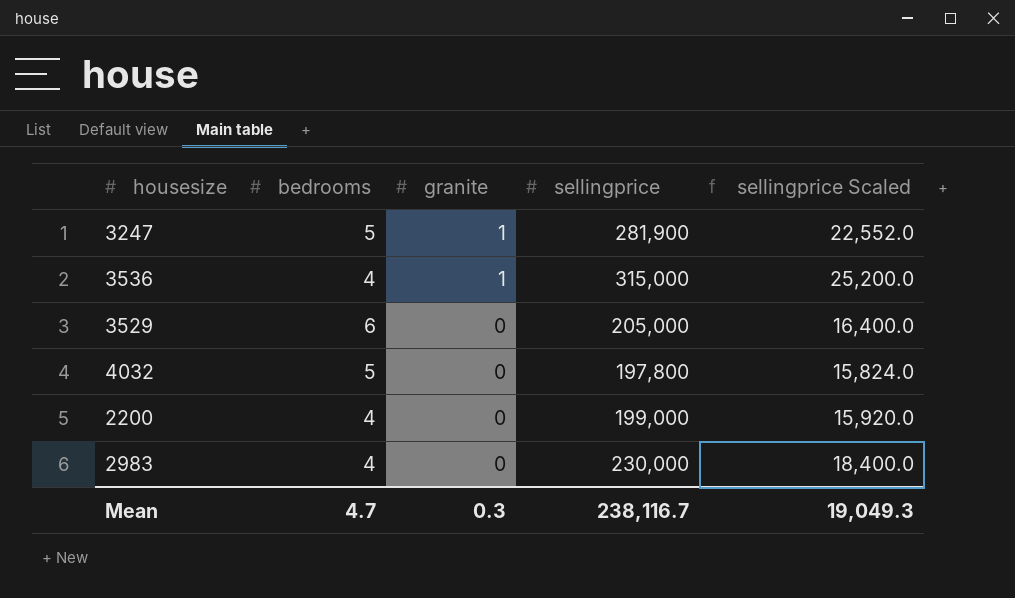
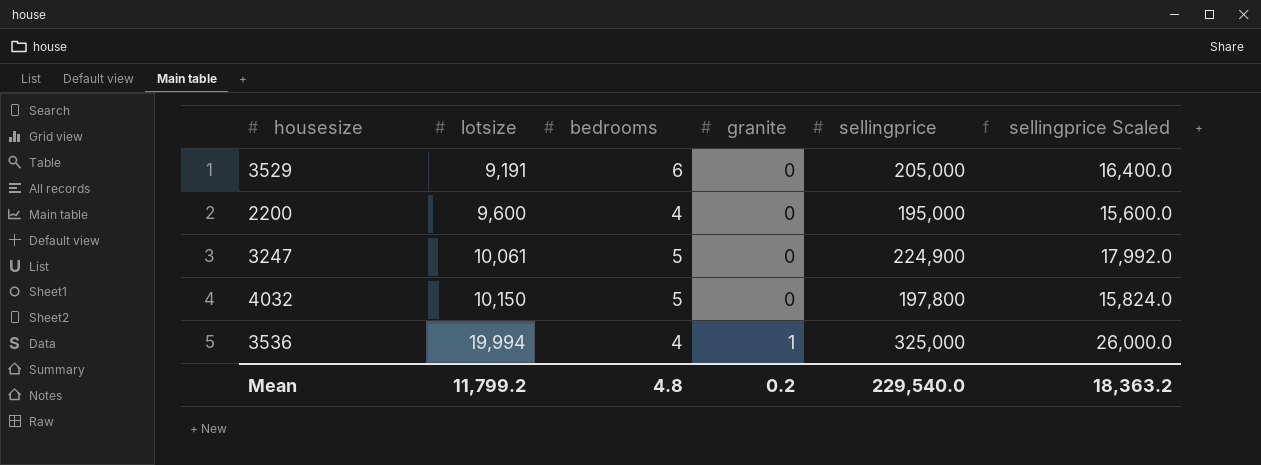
row order: granite descending -> lotsize ascending
column lotsize | position: none -> 2
row 2983: 4 | 0 | 230,000 | 18,400.0 -> none
2200 | sellingprice: 199,000 -> 195,000
2200 | sellingprice Scaled: 15,920.0 -> 15,600.0
3247 | granite: 1 -> 0
3247 | sellingprice: 281,900 -> 224,900
3247 | sellingprice Scaled: 22,552.0 -> 17,992.0
3536 | sellingprice: 315,000 -> 325,000
3536 | sellingprice Scaled: 25,200.0 -> 26,000.0
Mean | bedrooms: 4.7 -> 4.8
Mean | granite: 0.3 -> 0.2
Mean | sellingprice: 238,116.7 -> 229,540.0
Mean | sellingprice Scaled: 19,049.3 -> 18,363.2

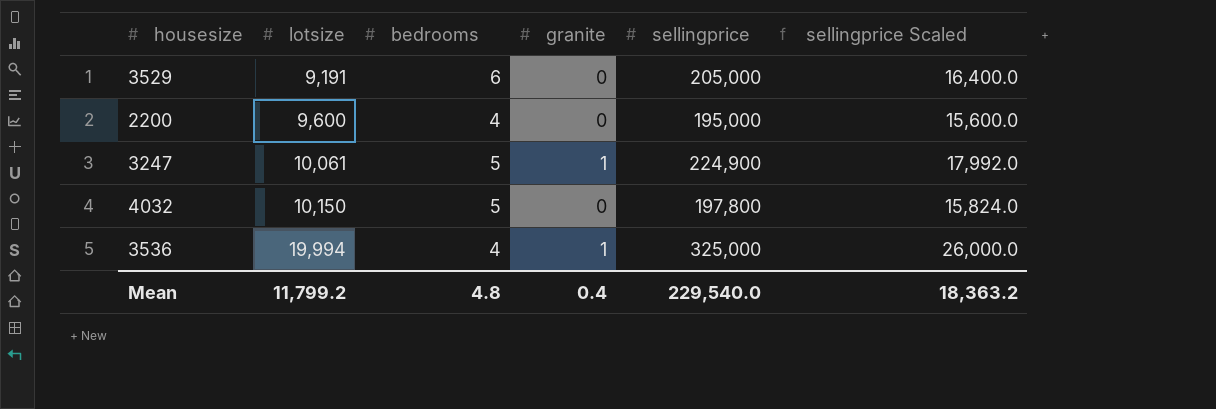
3247 | granite: 0 -> 1
Mean | granite: 0.2 -> 0.4

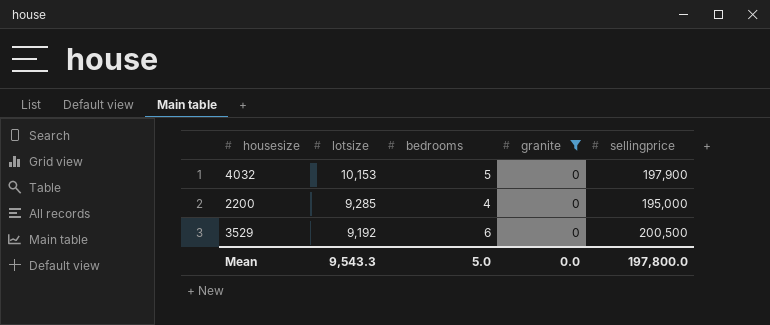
filter: none -> granite = 0
row order: lotsize ascending -> lotsize descending
column sellingprice Scaled | formula: [sellingprice] * 0.08 -> none
4032 | lotsize: 10,150 -> 10,153
4032 | sellingprice: 197,800 -> 197,900
2200 | lotsize: 9,600 -> 9,285
3529 | lotsize: 9,191 -> 9,192
3529 | sellingprice: 205,000 -> 200,500
Mean | lotsize: 11,799.2 -> 9,543.3
Mean | bedrooms: 4.8 -> 5.0
Mean | granite: 0.4 -> 0.0
Mean | sellingprice: 229,540.0 -> 197,800.0

